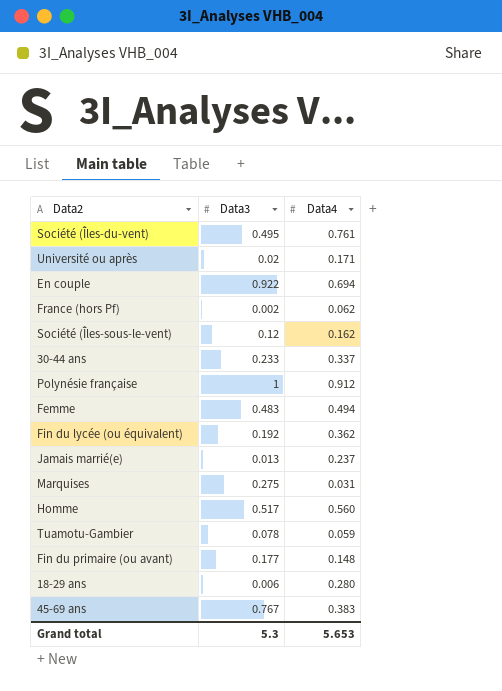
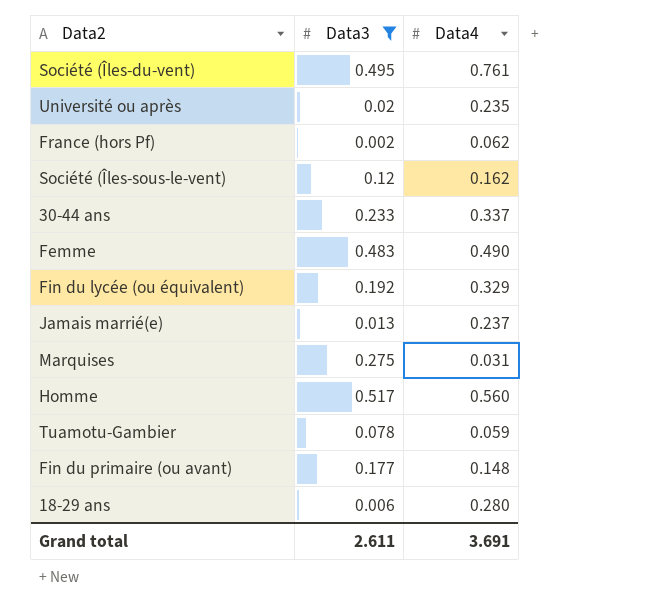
filter: none -> Data3 <= 0.517
Université ou après | Data4: 0.171 -> 0.235
Femme | Data4: 0.494 -> 0.490
Fin du lycée (ou équivalent) | Data4: 0.362 -> 0.329
Grand total | Data3: 5.3 -> 2.611
Grand total | Data4: 5.653 -> 3.691

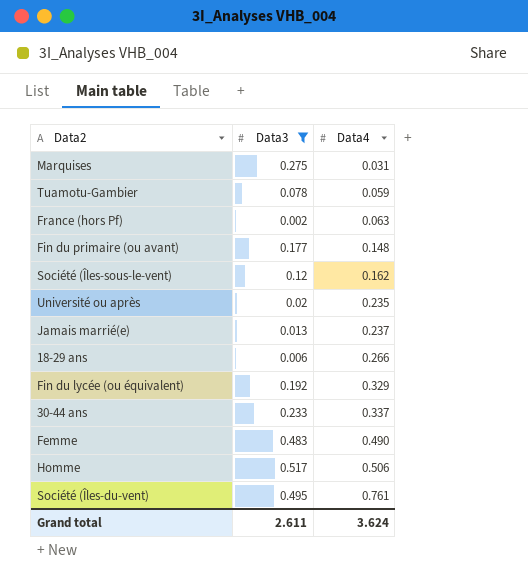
row order: none -> Data4 ascending
France (hors Pf) | Data4: 0.062 -> 0.063
18-29 ans | Data4: 0.280 -> 0.266
Homme | Data4: 0.560 -> 0.506
Grand total | Data4: 3.691 -> 3.624

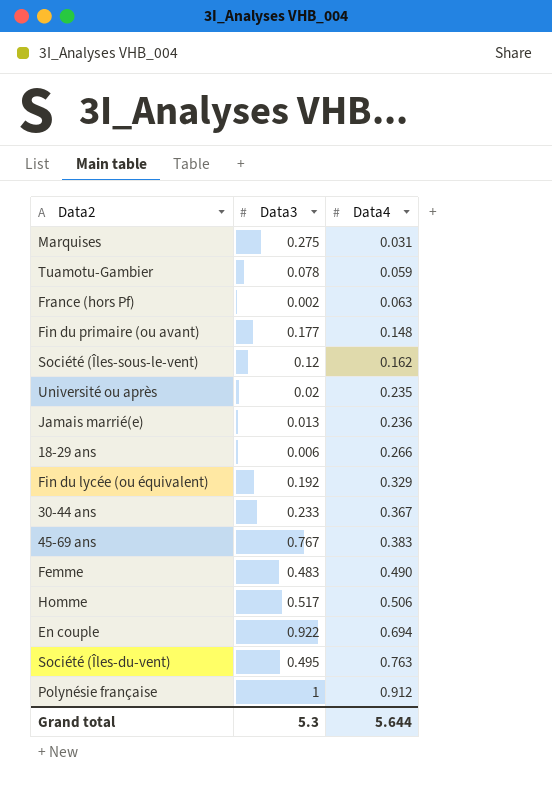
filter: Data3 <= 0.517 -> none
Jamais marrié(e) | Data4: 0.237 -> 0.236
30-44 ans | Data4: 0.337 -> 0.367
Société (Îles-du-vent) | Data4: 0.761 -> 0.763
Grand total | Data3: 2.611 -> 5.3
Grand total | Data4: 3.624 -> 5.644

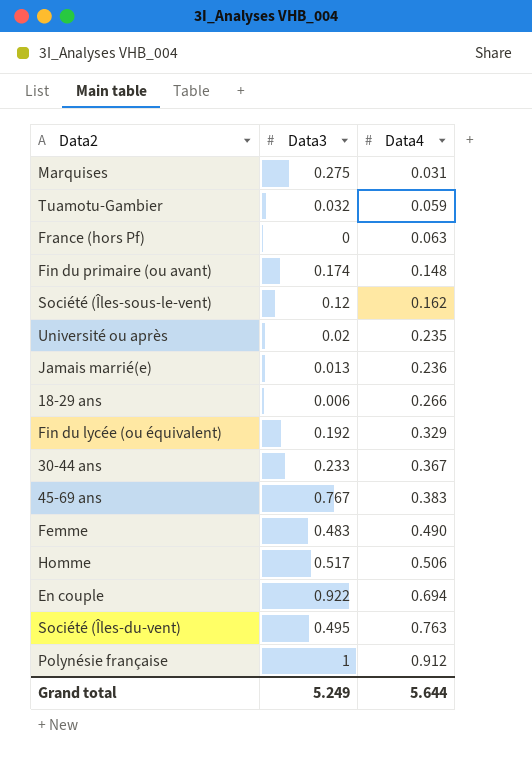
Tuamotu-Gambier | Data3: 0.078 -> 0.032
France (hors Pf) | Data3: 0.002 -> 0
Fin du primaire (ou avant) | Data3: 0.177 -> 0.174
Grand total | Data3: 5.3 -> 5.249

